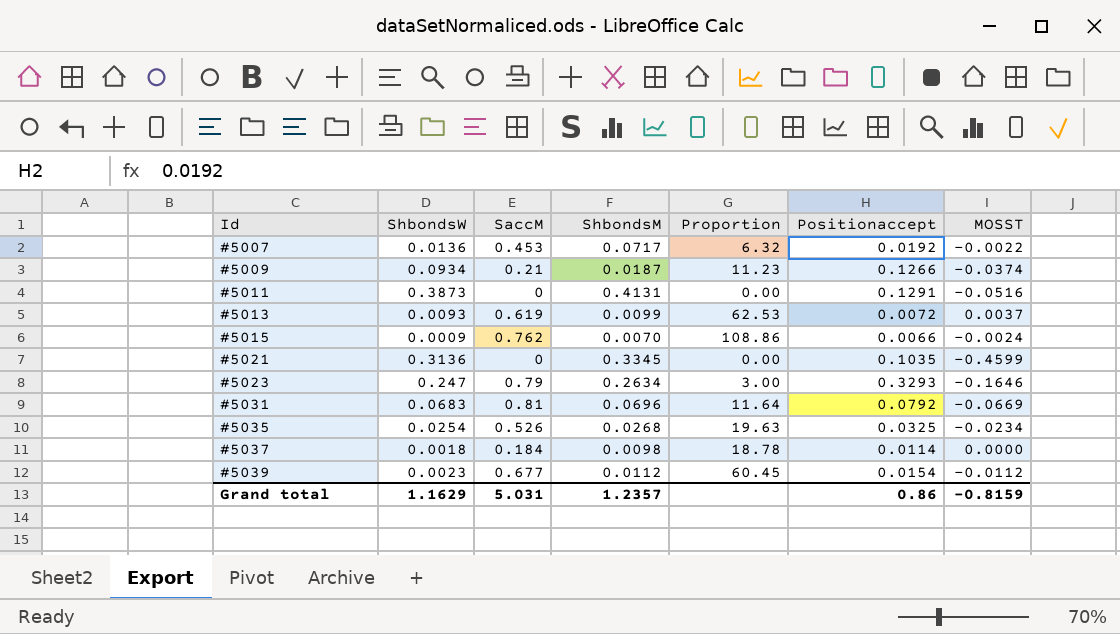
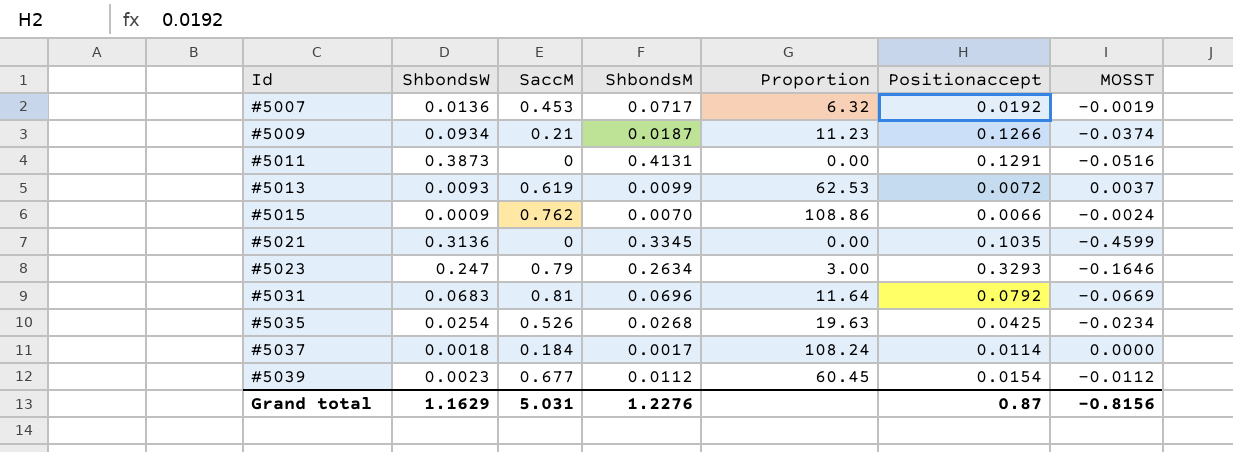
#5007 | MOSST: -0.0022 -> -0.0019
#5035 | Positionaccept: 0.0325 -> 0.0425
#5037 | ShbondsM: 0.0098 -> 0.0017
#5037 | Proportion: 18.78 -> 108.24
Grand total | ShbondsM: 1.2357 -> 1.2276
Grand total | Positionaccept: 0.86 -> 0.87
Grand total | MOSST: -0.8159 -> -0.8156

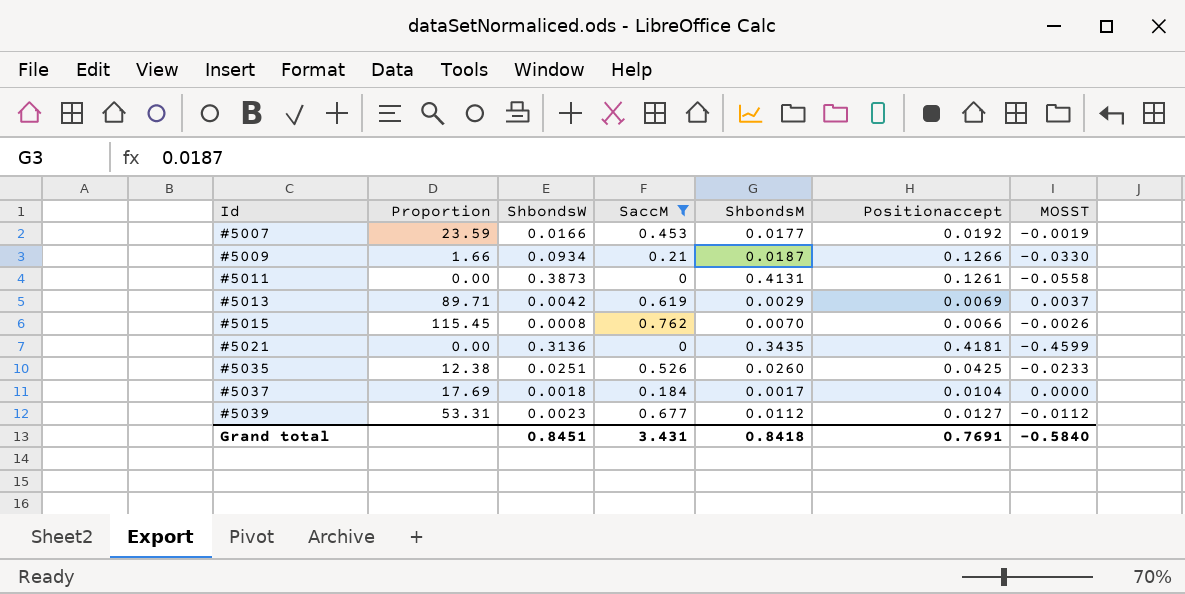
filter: none -> SaccM <= 0.762
column Proportion | formula: [SaccM] / [ShbondsM] -> [SaccM] / [Positionaccept]
column Proportion | position: 5 -> 2
#5007 | ShbondsW: 0.0136 -> 0.0166
#5007 | ShbondsM: 0.0717 -> 0.0177
#5009 | MOSST: -0.0374 -> -0.0330
#5011 | Positionaccept: 0.1291 -> 0.1261
#5011 | MOSST: -0.0516 -> -0.0558
#5013 | ShbondsW: 0.0093 -> 0.0042
#5013 | ShbondsM: 0.0099 -> 0.0029
#5013 | Positionaccept: 0.0072 -> 0.0069
#5015 | ShbondsW: 0.0009 -> 0.0008
#5015 | MOSST: -0.0024 -> -0.0026
#5021 | ShbondsM: 0.3345 -> 0.3435
#5021 | Positionaccept: 0.1035 -> 0.4181
#5035 | ShbondsW: 0.0254 -> 0.0251
#5035 | ShbondsM: 0.0268 -> 0.0260
#5035 | MOSST: -0.0234 -> -0.0233
#5037 | Positionaccept: 0.0114 -> 0.0104
#5039 | Positionaccept: 0.0154 -> 0.0127
Grand total | ShbondsW: 1.1629 -> 0.8451
Grand total | SaccM: 5.031 -> 3.431
Grand total | ShbondsM: 1.2276 -> 0.8418
Grand total | Positionaccept: 0.87 -> 0.7691
Grand total | MOSST: -0.8156 -> -0.5840

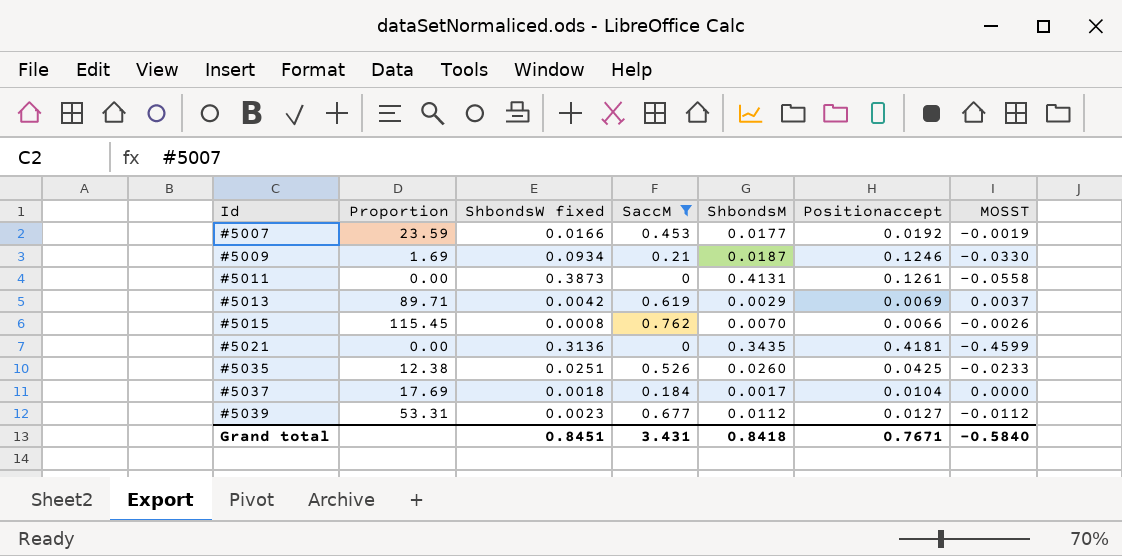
column name: ShbondsW -> ShbondsW fixed
#5009 | Proportion: 1.66 -> 1.69
#5009 | Positionaccept: 0.1266 -> 0.1246
Grand total | Positionaccept: 0.7691 -> 0.7671

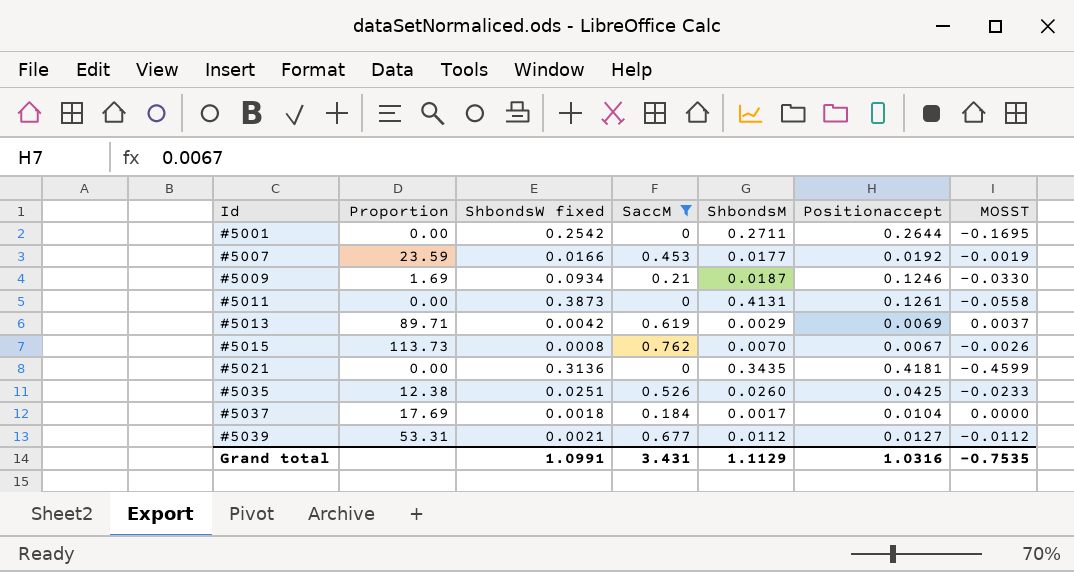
row #5001: none -> 0.00 | 0.2542 | 0 | 0.2711 | 0.2644 | -0.1695
#5015 | Proportion: 115.45 -> 113.73
#5015 | Positionaccept: 0.0066 -> 0.0067
#5039 | ShbondsW fixed: 0.0023 -> 0.0021
Grand total | ShbondsW fixed: 0.8451 -> 1.0991
Grand total | ShbondsM: 0.8418 -> 1.1129
Grand total | Positionaccept: 0.7671 -> 1.0316
Grand total | MOSST: -0.5840 -> -0.7535

